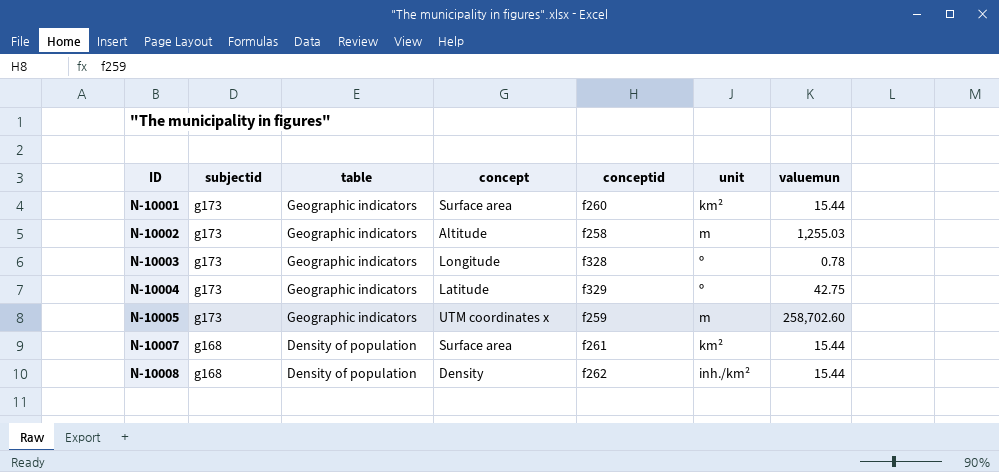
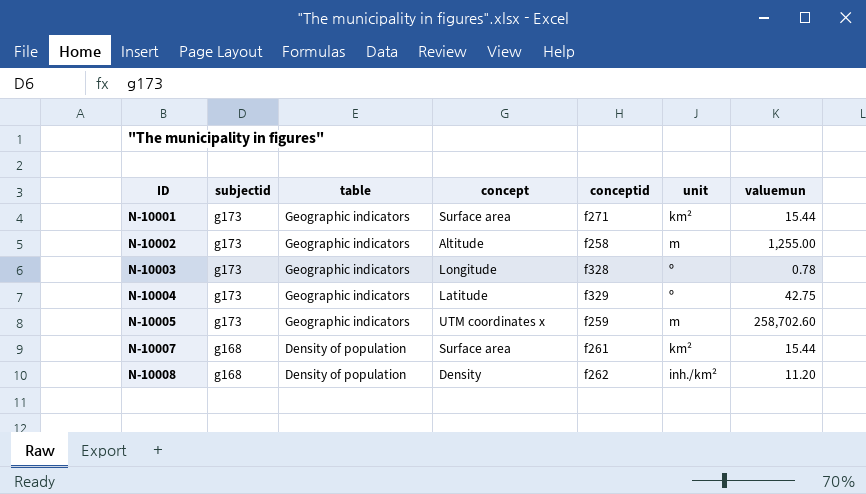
N-10001 | conceptid: f260 -> f271
N-10002 | valuemun: 1,255.03 -> 1,255.00
N-10008 | valuemun: 15.44 -> 11.20

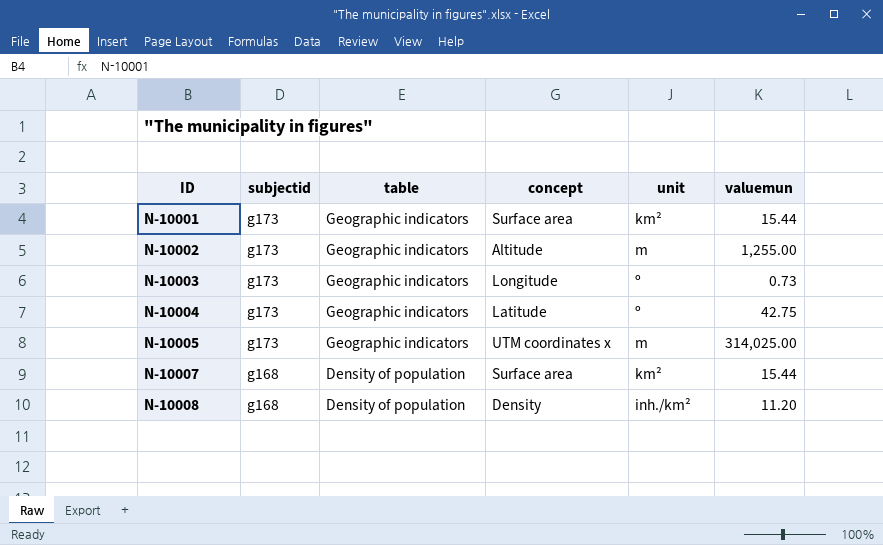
column conceptid | position: 5 -> none
N-10003 | valuemun: 0.78 -> 0.73
N-10005 | valuemun: 258,702.60 -> 314,025.00

